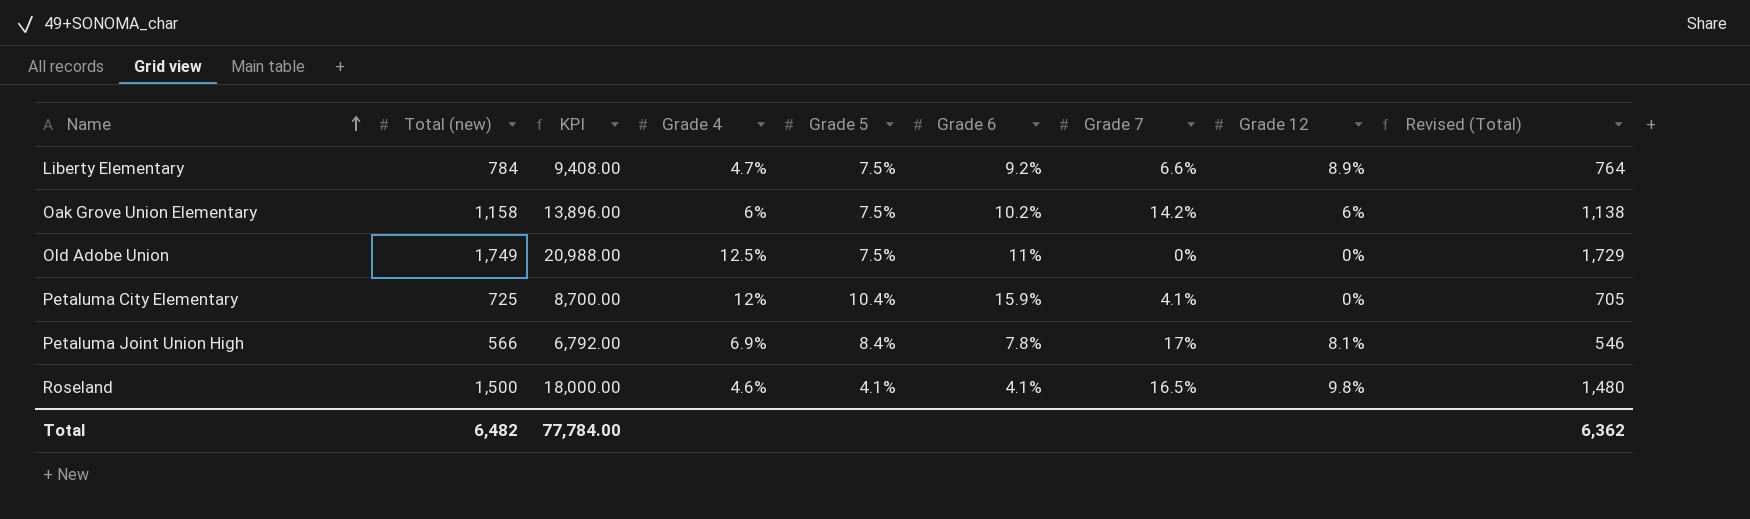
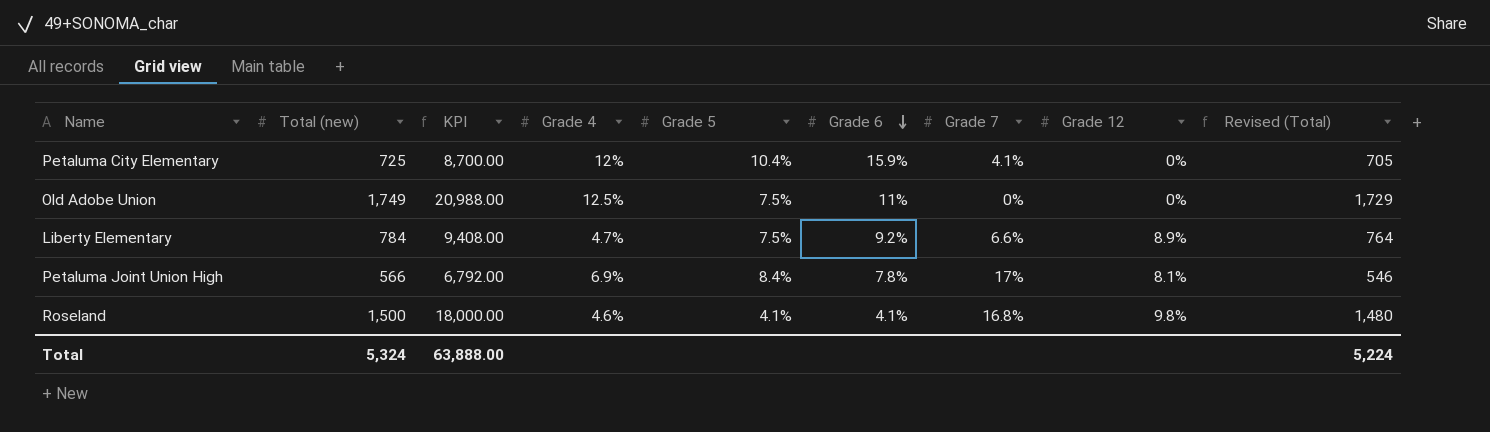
row order: Name ascending -> Grade 6 descending
row Oak Grove Union Elementary: 1,158 | 13,896.00 | 6% | 7.5% | 10.2% | 14.2% | 6% | 1,138 -> none
Roseland | Grade 7: 16.5% -> 16.8%
Total | Total (new): 6,482 -> 5,324
Total | KPI: 77,784.00 -> 63,888.00
Total | Revised (Total): 6,362 -> 5,224

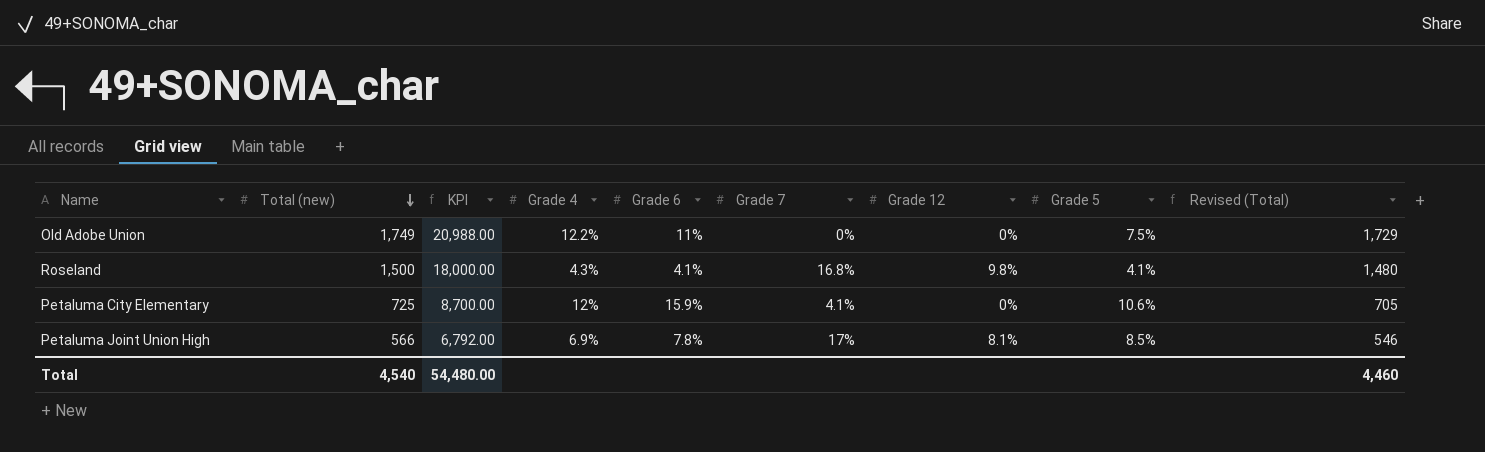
row order: Grade 6 descending -> Total (new) descending
column Grade 5 | position: 5 -> 8
row Liberty Elementary: 784 | 9,408.00 | 4.7% | 7.5% | 9.2% | 6.6% | 8.9% | 764 -> none
Old Adobe Union | Grade 4: 12.5% -> 12.2%
Roseland | Grade 4: 4.6% -> 4.3%
Petaluma City Elementary | Grade 5: 10.4% -> 10.6%
Petaluma Joint Union High | Grade 5: 8.4% -> 8.5%
Total | Total (new): 5,324 -> 4,540
Total | KPI: 63,888.00 -> 54,480.00
Total | Revised (Total): 5,224 -> 4,460

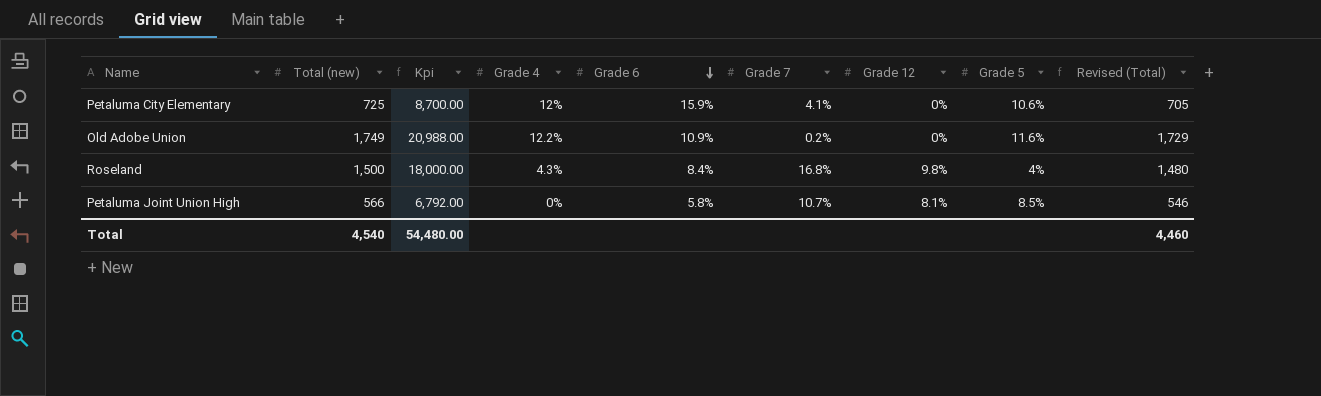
row order: Total (new) descending -> Grade 6 descending
column name: KPI -> Kpi
Old Adobe Union | Grade 6: 11% -> 10.9%
Old Adobe Union | Grade 7: 0% -> 0.2%
Old Adobe Union | Grade 5: 7.5% -> 11.6%
Roseland | Grade 6: 4.1% -> 8.4%
Roseland | Grade 5: 4.1% -> 4%
Petaluma Joint Union High | Grade 4: 6.9% -> 0%
Petaluma Joint Union High | Grade 6: 7.8% -> 5.8%
Petaluma Joint Union High | Grade 7: 17% -> 10.7%

